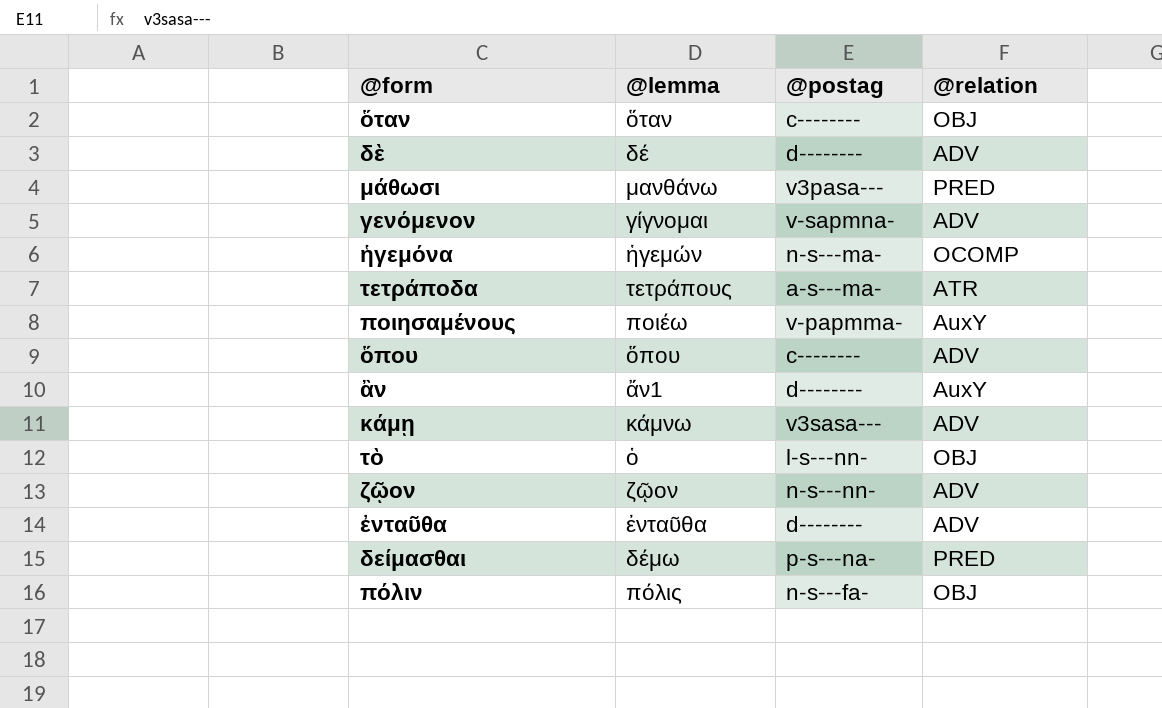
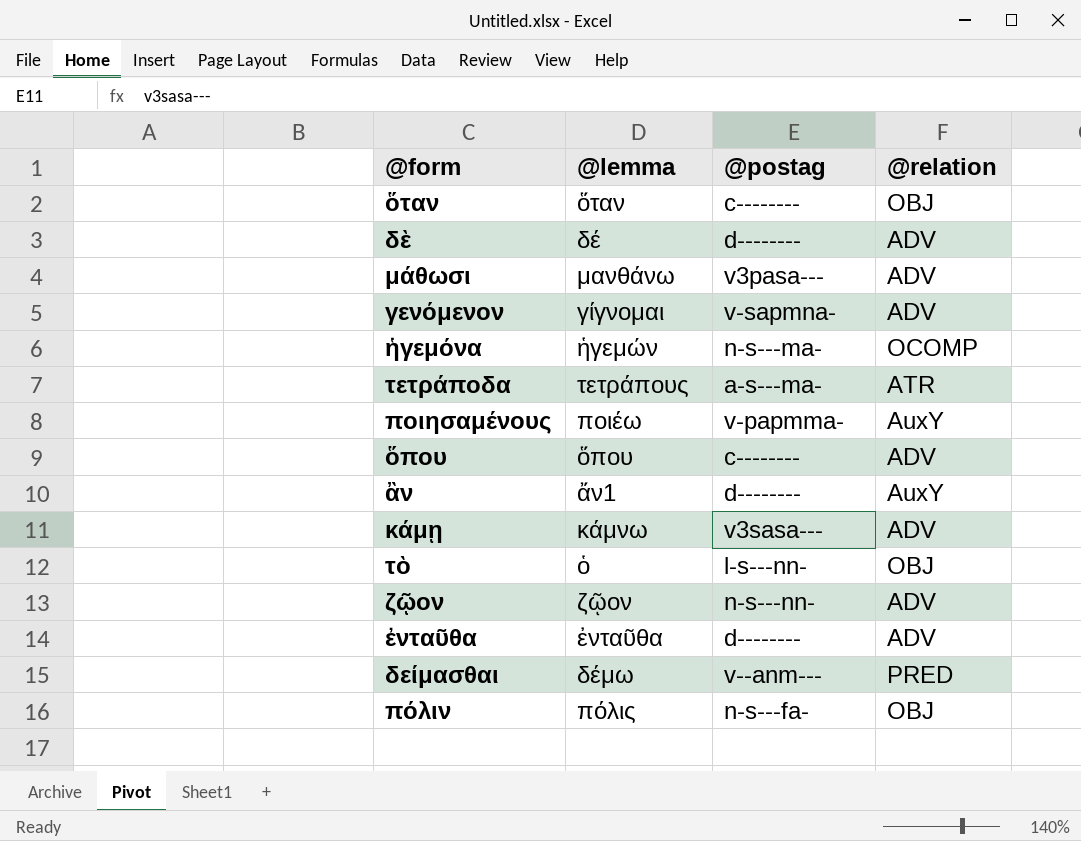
μάθωσι | @relation: PRED -> ADV
δείμασθαι | @postag: p-s---na- -> v--anm---

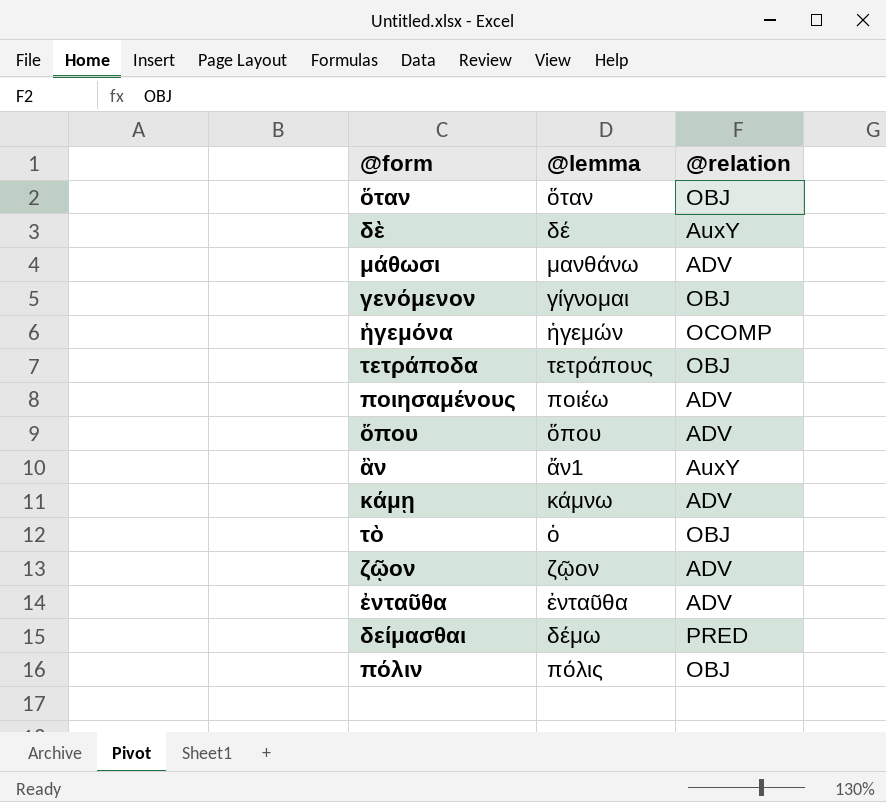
column @postag | position: 3 -> none
δὲ | @relation: ADV -> AuxY
γενόμενον | @relation: ADV -> OBJ
τετράποδα | @relation: ATR -> OBJ
ποιησαμένους | @relation: AuxY -> ADV

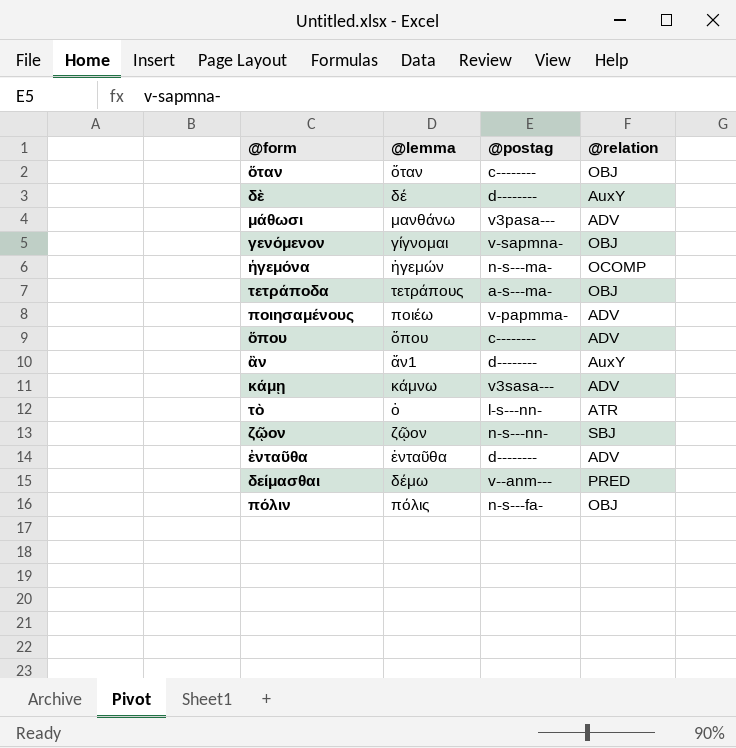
column @postag | position: none -> 3
τὸ | @relation: OBJ -> ATR
ζῷον | @relation: ADV -> SBJ

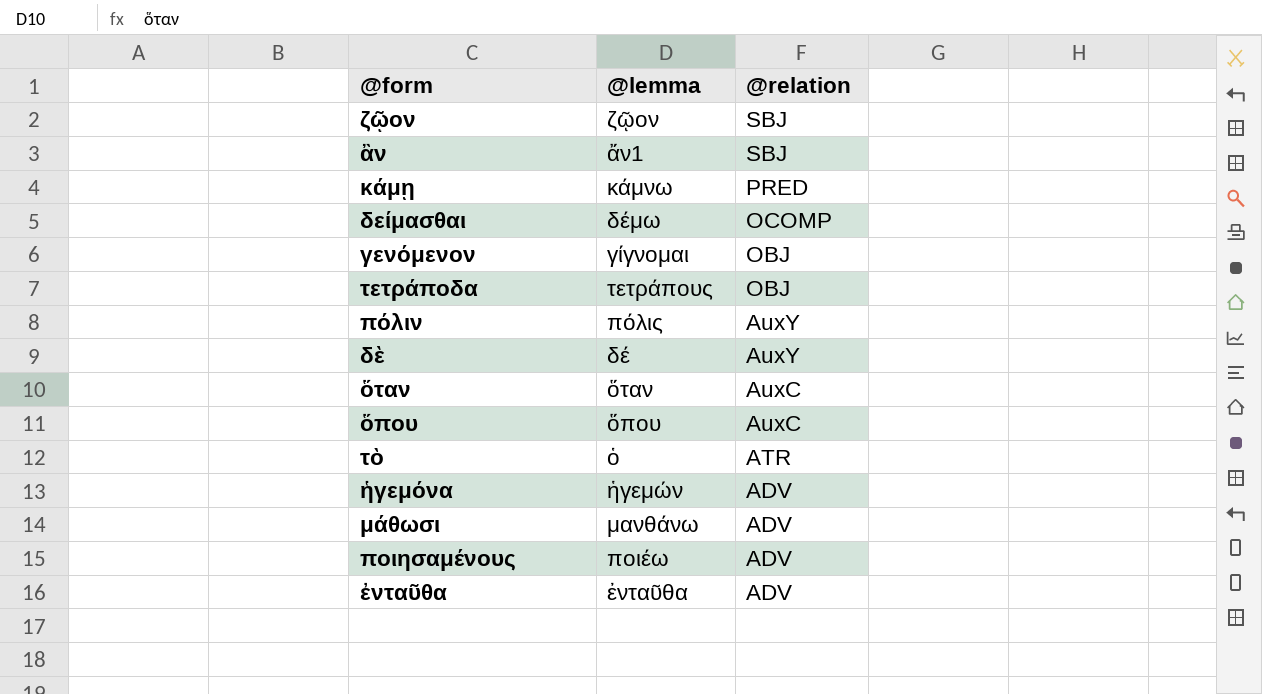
row order: none -> @relation descending
column @postag | position: 3 -> none
ἂν | @relation: AuxY -> SBJ
κάμῃ | @relation: ADV -> PRED
δείμασθαι | @relation: PRED -> OCOMP
πόλιν | @relation: OBJ -> AuxY
ὅταν | @relation: OBJ -> AuxC
ὅπου | @relation: ADV -> AuxC
ἡγεμόνα | @relation: OCOMP -> ADV

